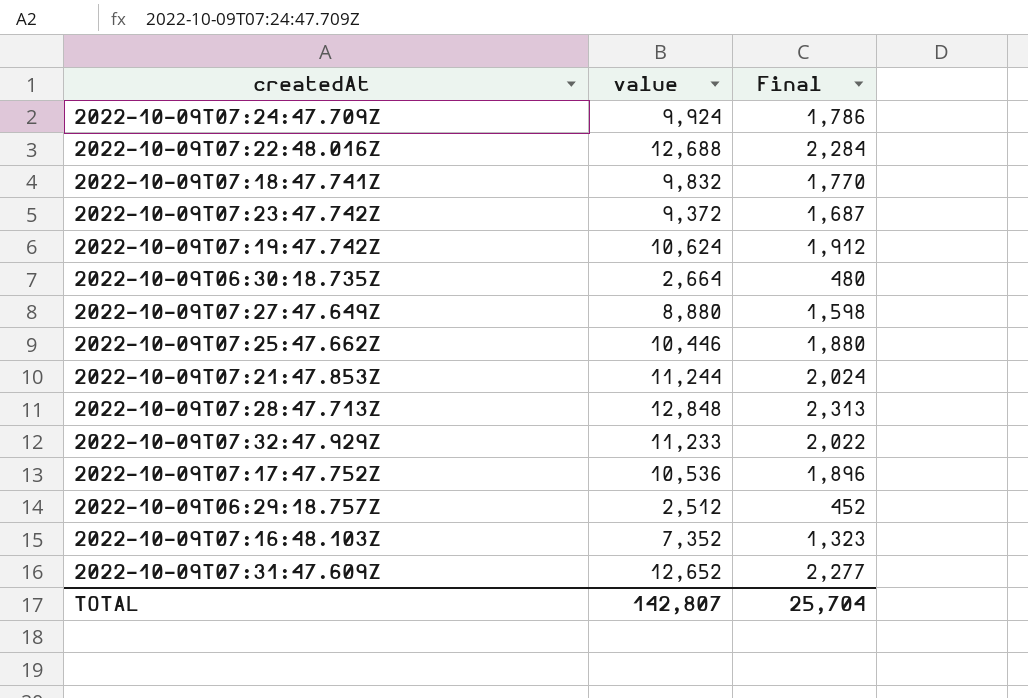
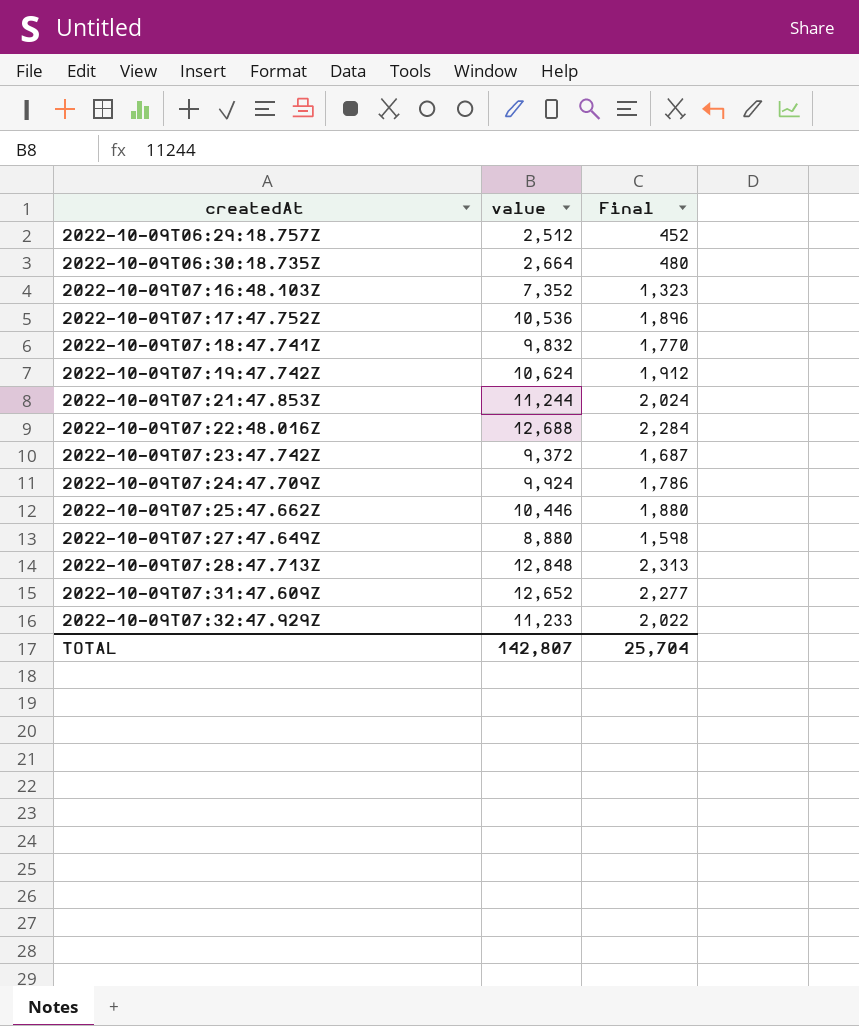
row order: none -> createdAt ascending

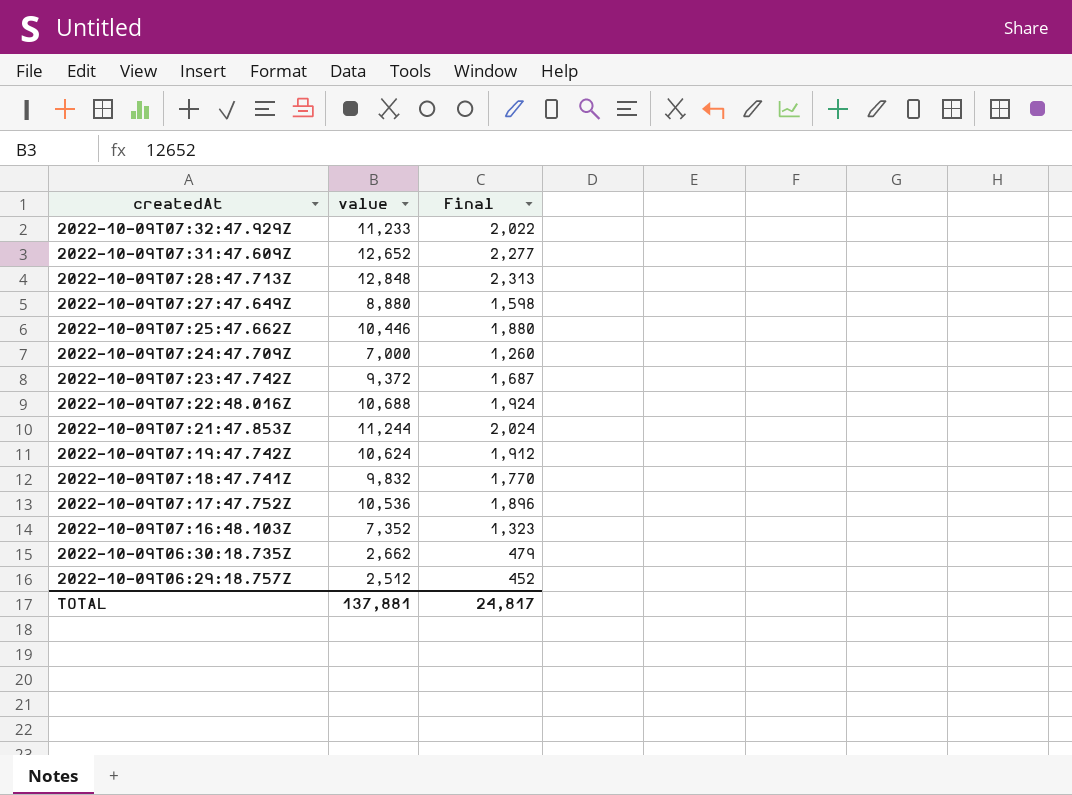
row order: createdAt ascending -> createdAt descending
2022-10-09T07:24:47.709Z | value: 9,924 -> 7,000
2022-10-09T07:24:47.709Z | Final: 1,786 -> 1,260
2022-10-09T07:22:48.016Z | value: 12,688 -> 10,688
2022-10-09T07:22:48.016Z | Final: 2,284 -> 1,924
2022-10-09T06:30:18.735Z | value: 2,664 -> 2,662
2022-10-09T06:30:18.735Z | Final: 480 -> 479
TOTAL | value: 142,807 -> 137,881
TOTAL | Final: 25,704 -> 24,817

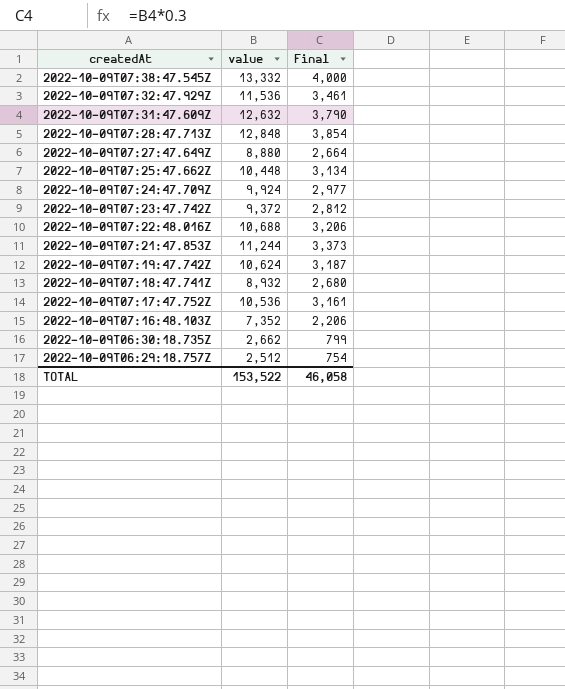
column Final | formula: [value] * 0.18 -> [value] * 0.3
row 2022-10-09T07:38:47.545Z: none -> 13,332 | 4,000
2022-10-09T07:32:47.929Z | value: 11,233 -> 11,536
2022-10-09T07:31:47.609Z | value: 12,652 -> 12,632
2022-10-09T07:25:47.662Z | value: 10,446 -> 10,448
2022-10-09T07:24:47.709Z | value: 7,000 -> 9,924
2022-10-09T07:18:47.741Z | value: 9,832 -> 8,932
TOTAL | value: 137,881 -> 153,522
TOTAL | Final: 24,817 -> 46,058

